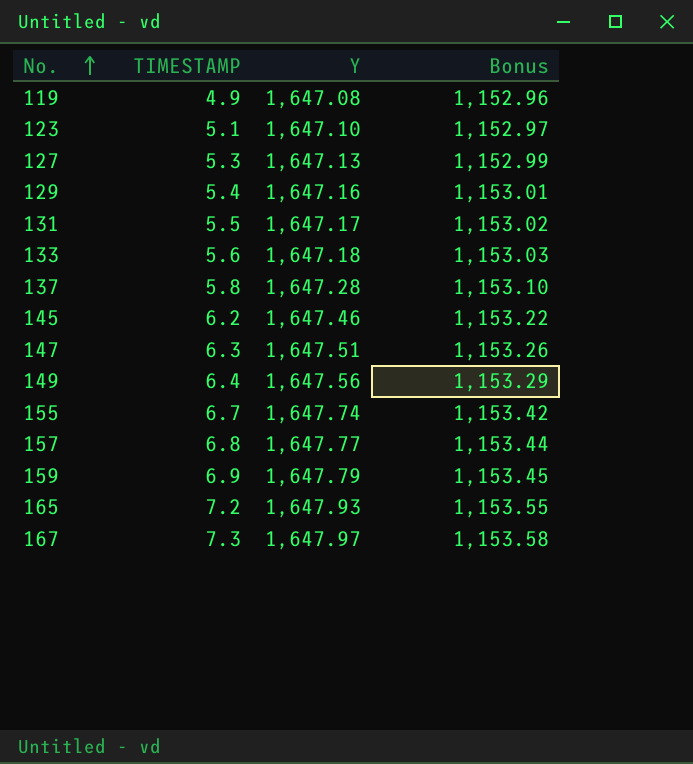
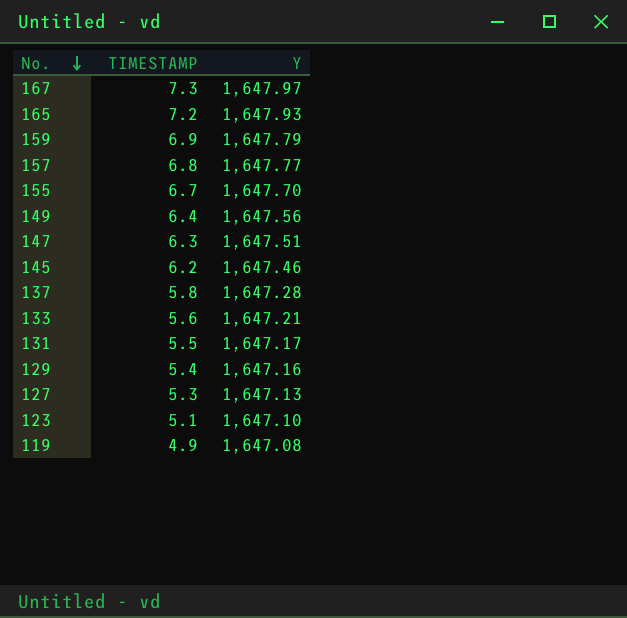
row order: No. ascending -> No. descending
column Bonus | formula: [Y] * 0.7 -> none
155 | Y: 1,647.74 -> 1,647.70
133 | Y: 1,647.18 -> 1,647.21

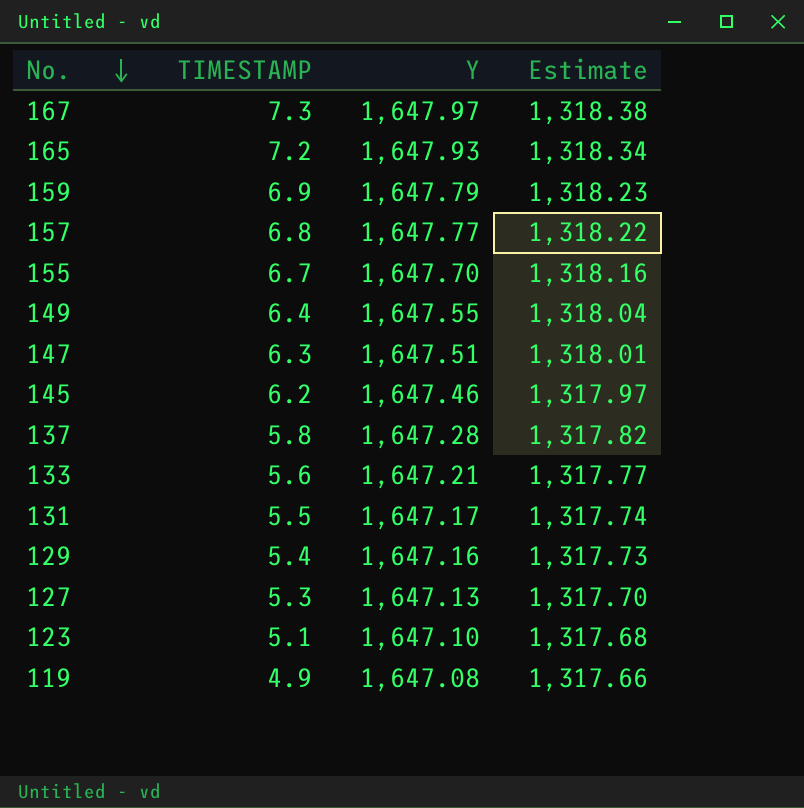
column Estimate | formula: none -> [Y] * 0.8
149 | Y: 1,647.56 -> 1,647.55

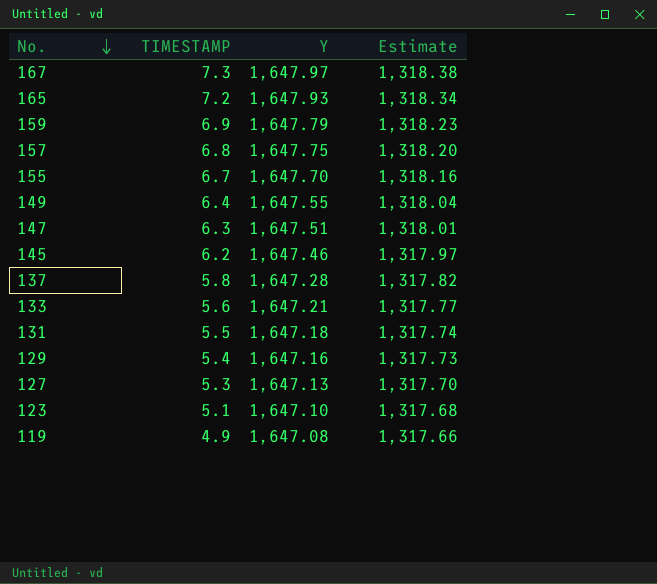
157 | Y: 1,647.77 -> 1,647.75
157 | Estimate: 1,318.22 -> 1,318.20
131 | Y: 1,647.17 -> 1,647.18

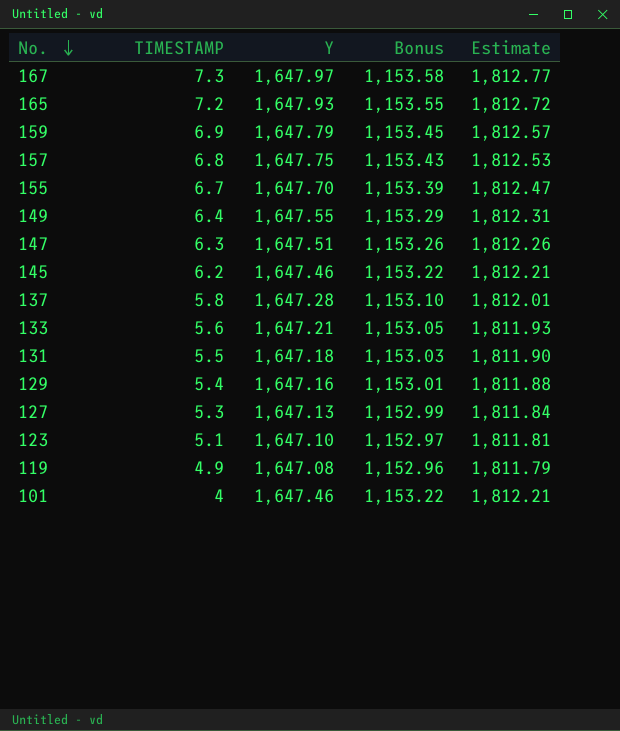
column Bonus | formula: none -> [Y] * 0.7
column Estimate | formula: [Y] * 0.8 -> [Y] * 1.1
row 101: none -> 4 | 1,647.46 | 1,153.22 | 1,812.21

